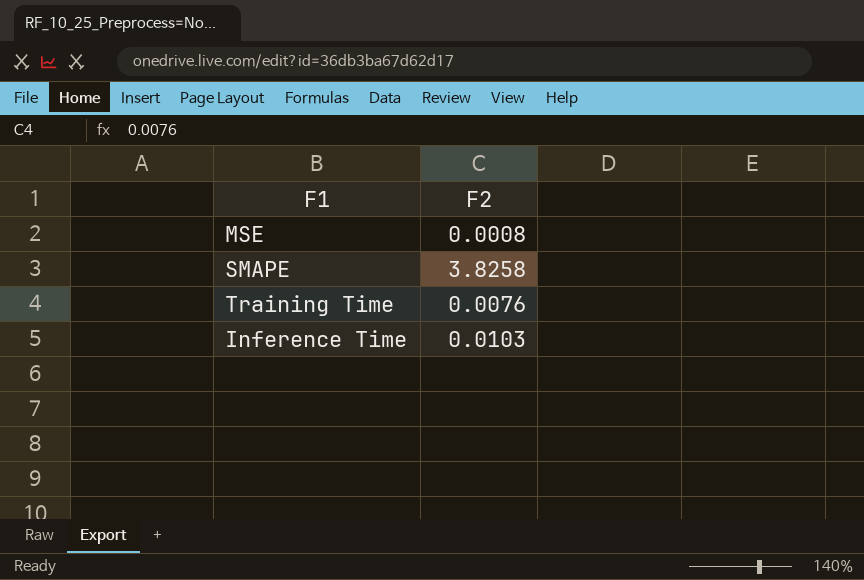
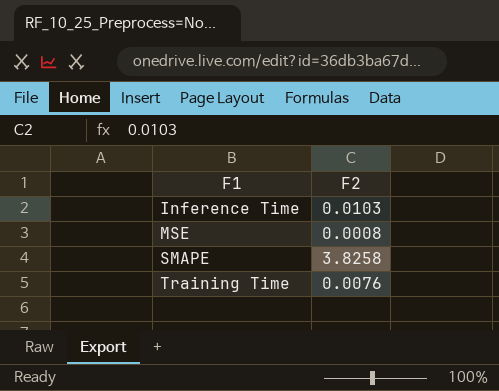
row order: none -> F1 ascending

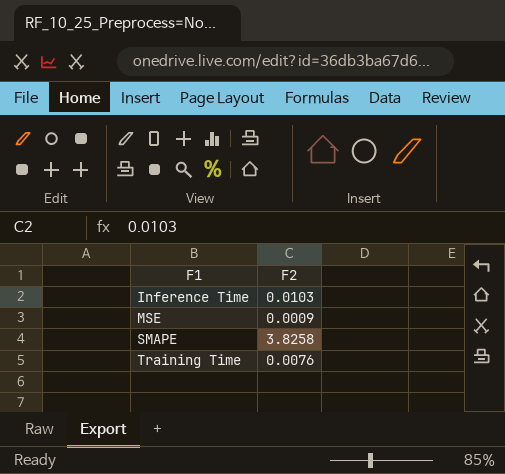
MSE | F2: 0.0008 -> 0.0009

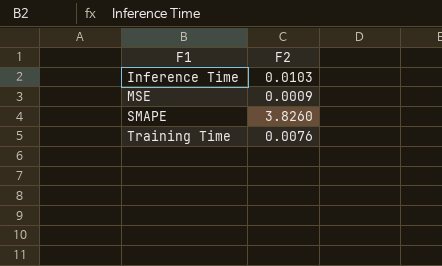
SMAPE | F2: 3.8258 -> 3.8260

